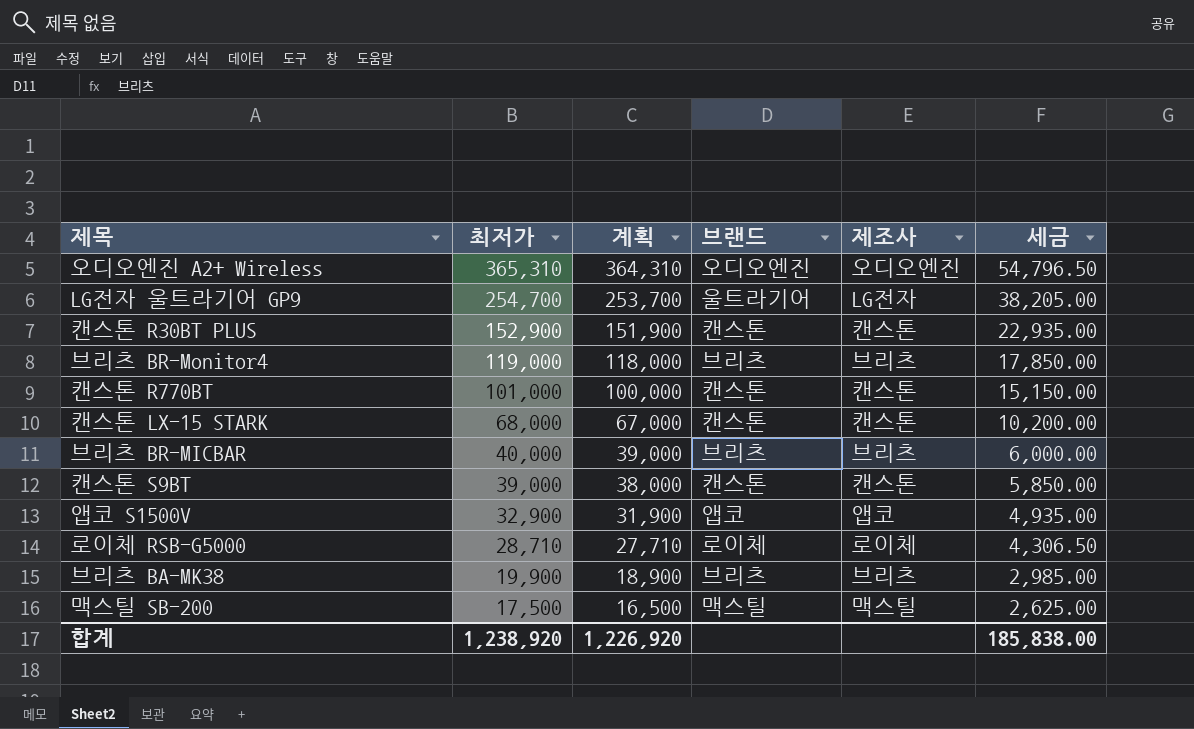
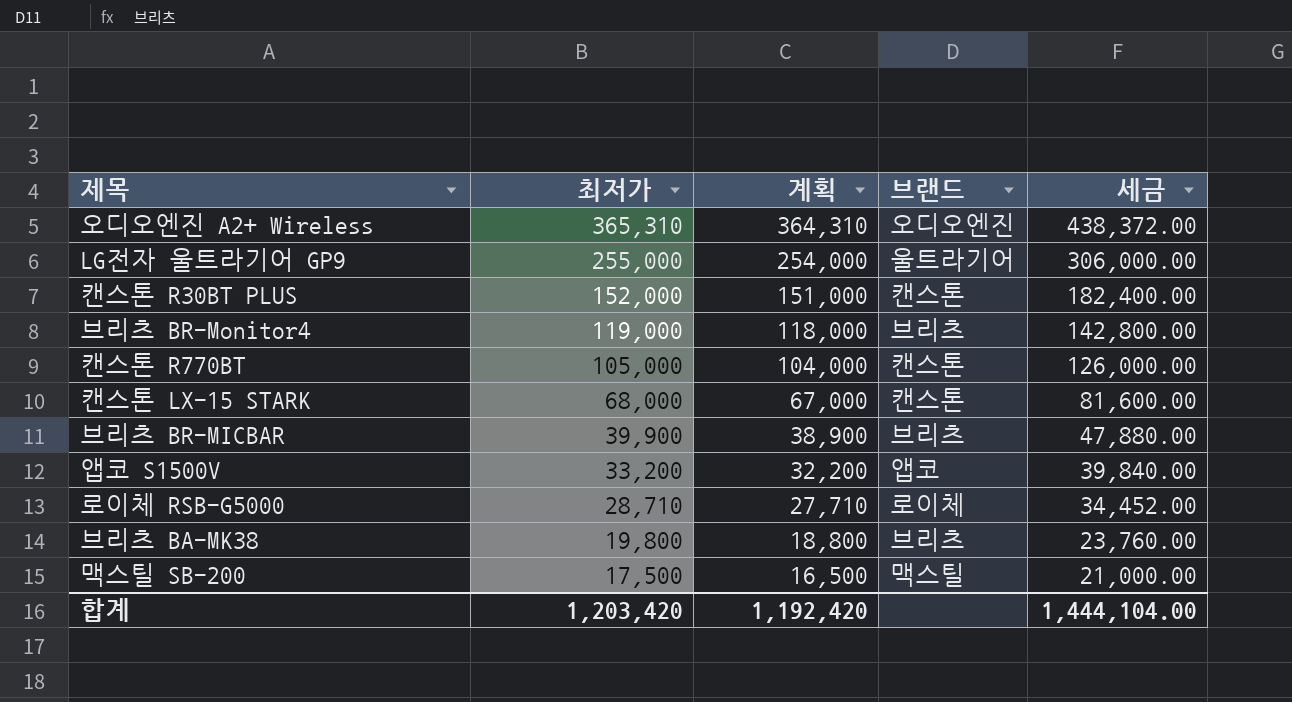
column 제조사 | position: 5 -> none
column 세금 | formula: [최저가] * 0.15 -> [최저가] * 1.2
row 캔스톤 S9BT: 39,000 | 38,000 | 캔스톤 | 캔스톤 | 5,850.00 -> none
LG전자 울트라기어 GP9 | 최저가: 254,700 -> 255,000
LG전자 울트라기어 GP9 | 계획: 253,700 -> 254,000
캔스톤 R30BT PLUS | 최저가: 152,900 -> 152,000
캔스톤 R30BT PLUS | 계획: 151,900 -> 151,000
캔스톤 R770BT | 최저가: 101,000 -> 105,000
캔스톤 R770BT | 계획: 100,000 -> 104,000
브리츠 BR-MICBAR | 최저가: 40,000 -> 39,900
브리츠 BR-MICBAR | 계획: 39,000 -> 38,900
앱코 S1500V | 최저가: 32,900 -> 33,200
앱코 S1500V | 계획: 31,900 -> 32,200
브리츠 BA-MK38 | 최저가: 19,900 -> 19,800
브리츠 BA-MK38 | 계획: 18,900 -> 18,800
합계 | 최저가: 1,238,920 -> 1,203,420
합계 | 계획: 1,226,920 -> 1,192,420
합계 | 세금: 185,838.00 -> 1,444,104.00

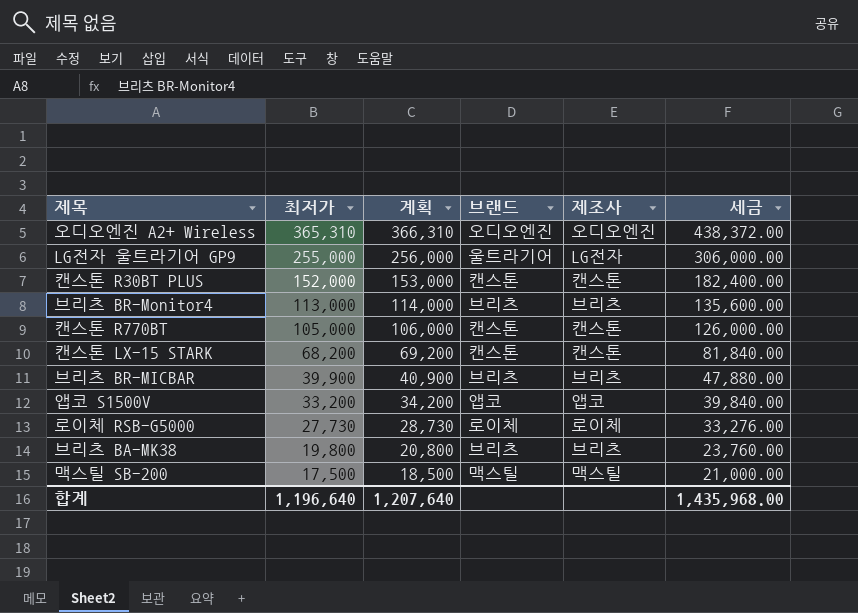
column 계획 | formula: [최저가] - 1000 -> [최저가] + 1000
column 제조사 | position: none -> 5
브리츠 BR-Monitor4 | 최저가: 119,000 -> 113,000
브리츠 BR-Monitor4 | 세금: 142,800.00 -> 135,600.00
캔스톤 LX-15 STARK | 최저가: 68,000 -> 68,200
캔스톤 LX-15 STARK | 세금: 81,600.00 -> 81,840.00
로이체 RSB-G5000 | 최저가: 28,710 -> 27,730
로이체 RSB-G5000 | 세금: 34,452.00 -> 33,276.00
합계 | 최저가: 1,203,420 -> 1,196,640
합계 | 계획: 1,192,420 -> 1,207,640
합계 | 세금: 1,444,104.00 -> 1,435,968.00

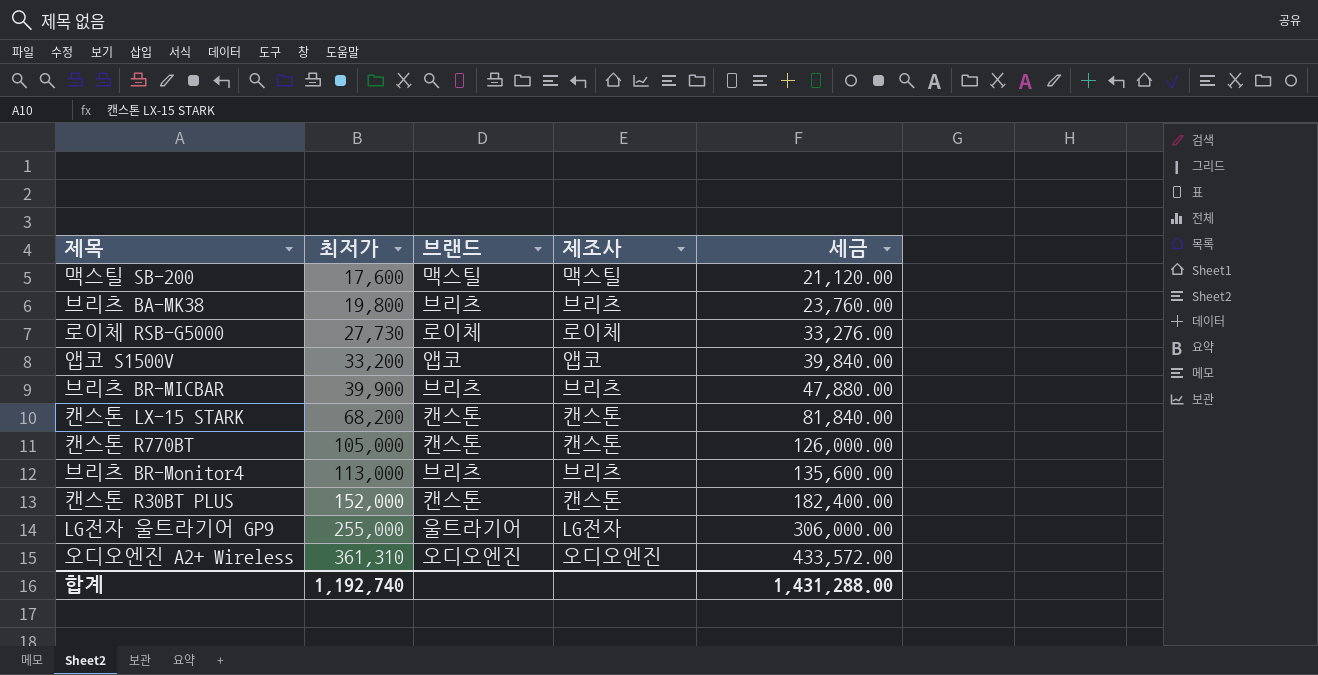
row order: 최저가 descending -> 최저가 ascending
column 계획 | formula: [최저가] + 1000 -> none
맥스틸 SB-200 | 최저가: 17,500 -> 17,600
맥스틸 SB-200 | 세금: 21,000.00 -> 21,120.00
오디오엔진 A2+ Wireless | 최저가: 365,310 -> 361,310
오디오엔진 A2+ Wireless | 세금: 438,372.00 -> 433,572.00
합계 | 최저가: 1,196,640 -> 1,192,740
합계 | 세금: 1,435,968.00 -> 1,431,288.00

